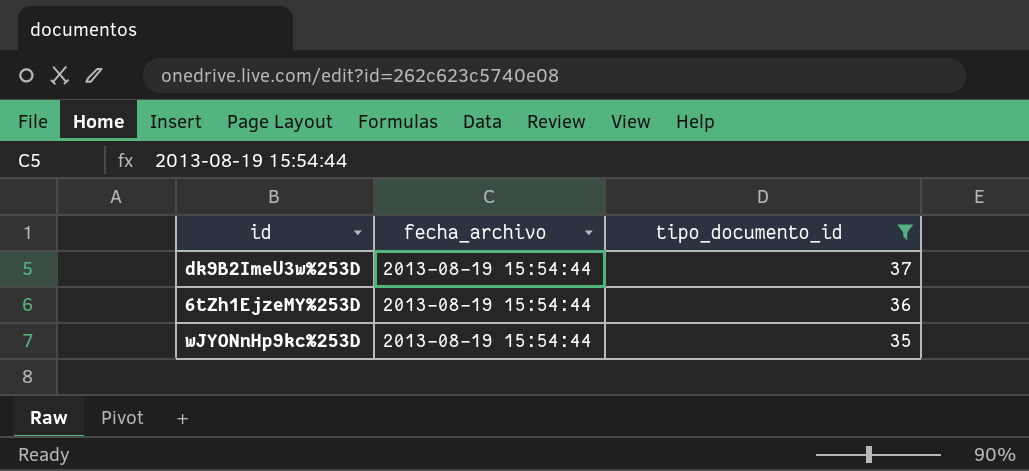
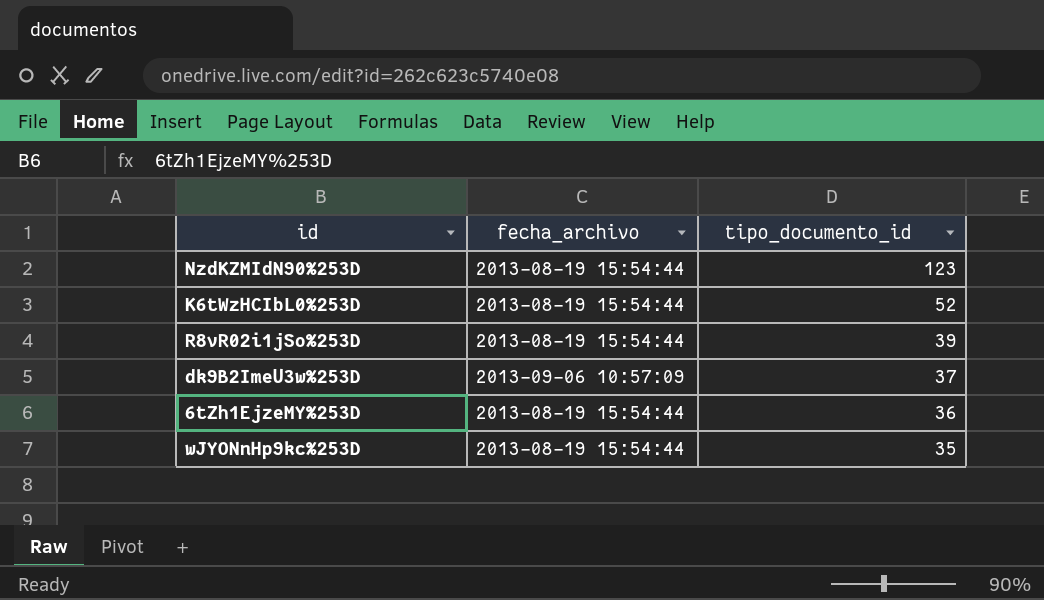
filter: tipo_documento_id <= 37 -> none
dk9B2ImeU3w%253D | fecha_archivo: 2013-08-19 15:54:44 -> 2013-09-06 10:57:09

